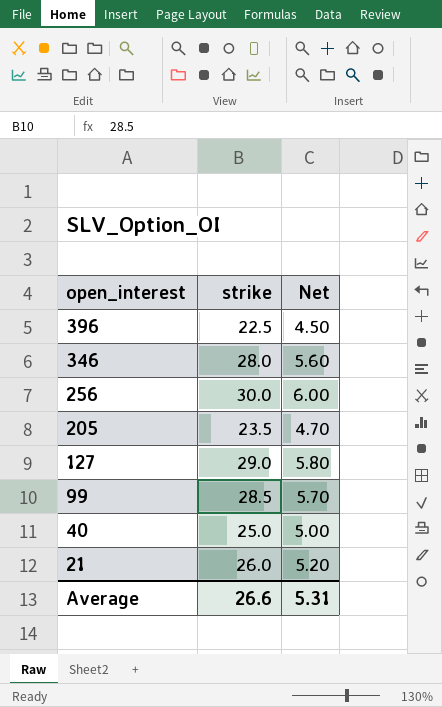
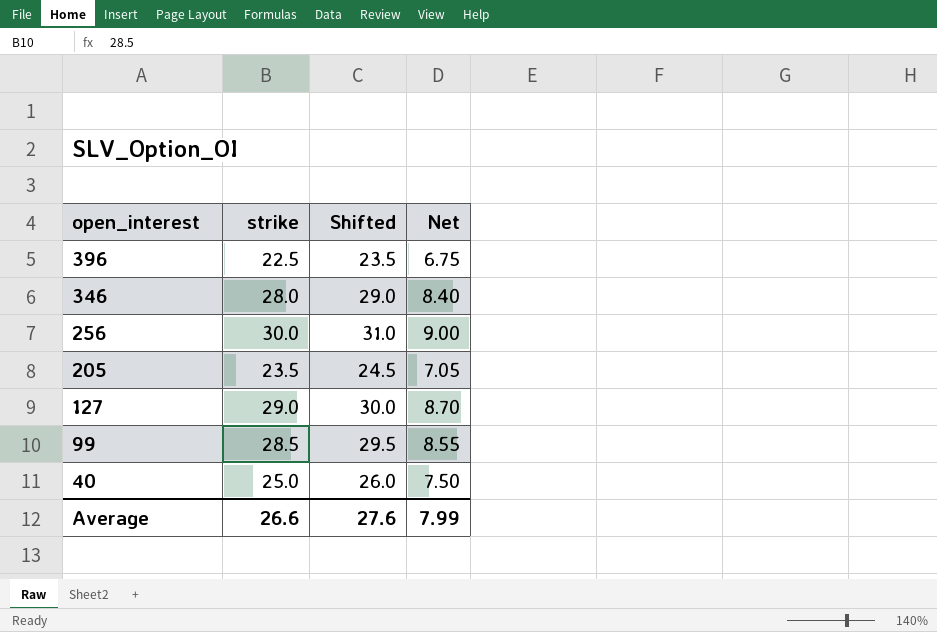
column Shifted | formula: none -> [strike] + 1
column Net | formula: [strike] * 0.2 -> [strike] * 0.3
row 21: 26.0 | 5.20 -> none
Average | Net: 5.31 -> 7.99

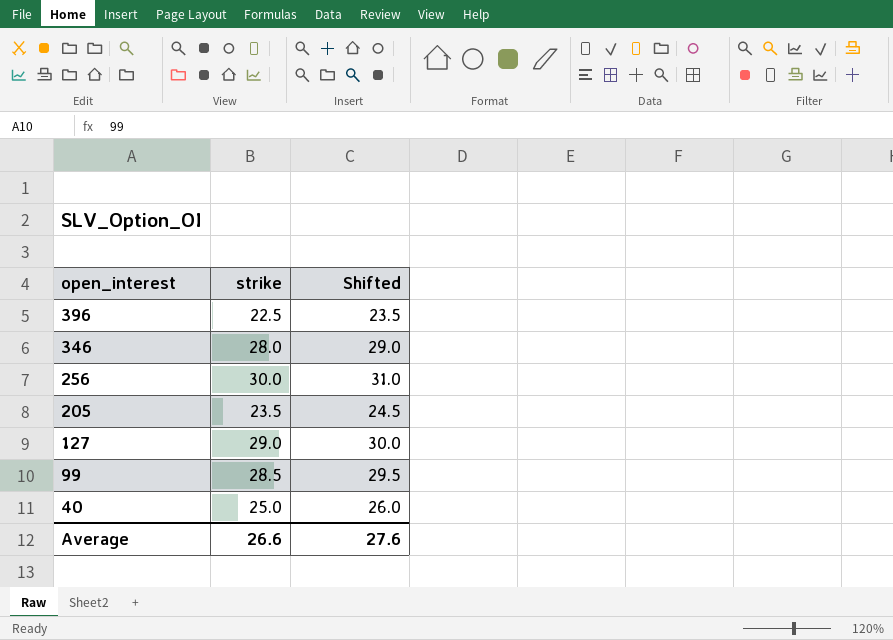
column Net | formula: [strike] * 0.3 -> none

